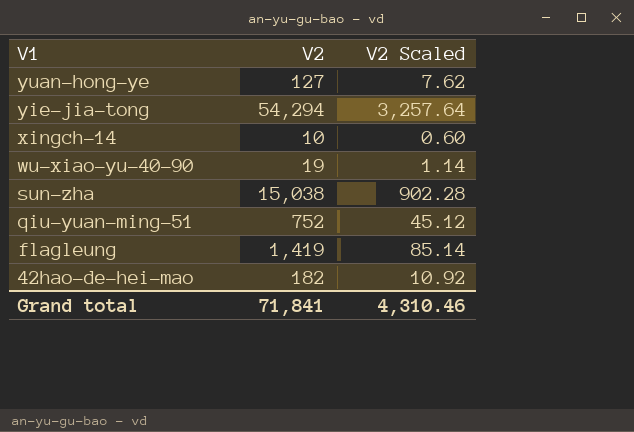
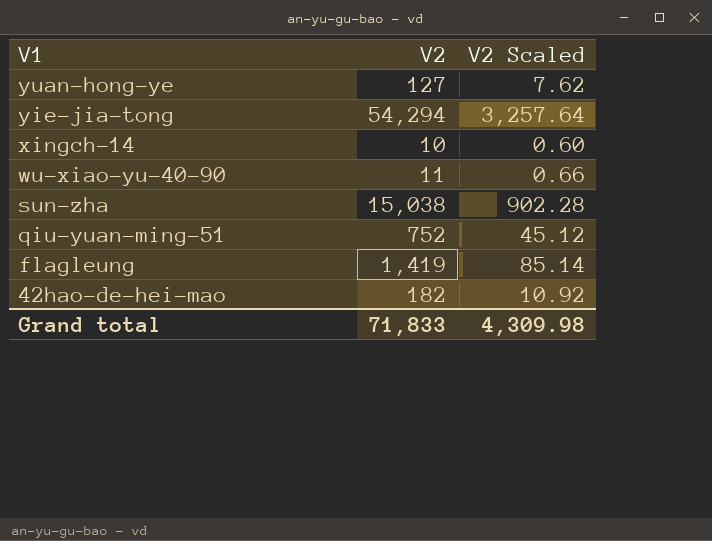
wu-xiao-yu-40-90 | V2: 19 -> 11
wu-xiao-yu-40-90 | V2 Scaled: 1.14 -> 0.66
Grand total | V2: 71,841 -> 71,833
Grand total | V2 Scaled: 4,310.46 -> 4,309.98

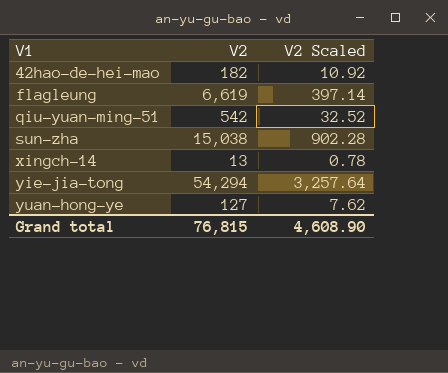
row order: V1 descending -> V1 ascending
row wu-xiao-yu-40-90: 11 | 0.66 -> none
flagleung | V2: 1,419 -> 6,619
flagleung | V2 Scaled: 85.14 -> 397.14
qiu-yuan-ming-51 | V2: 752 -> 542
qiu-yuan-ming-51 | V2 Scaled: 45.12 -> 32.52
xingch-14 | V2: 10 -> 13
xingch-14 | V2 Scaled: 0.60 -> 0.78
Grand total | V2: 71,833 -> 76,815
Grand total | V2 Scaled: 4,309.98 -> 4,608.90

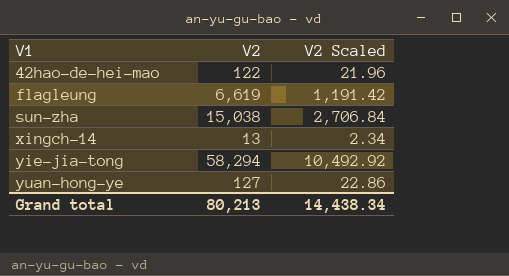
column V2 Scaled | formula: [V2] * 0.06 -> [V2] * 0.18
row qiu-yuan-ming-51: 542 | 32.52 -> none
42hao-de-hei-mao | V2: 182 -> 122
yie-jia-tong | V2: 54,294 -> 58,294
Grand total | V2: 76,815 -> 80,213
Grand total | V2 Scaled: 4,608.90 -> 14,438.34

